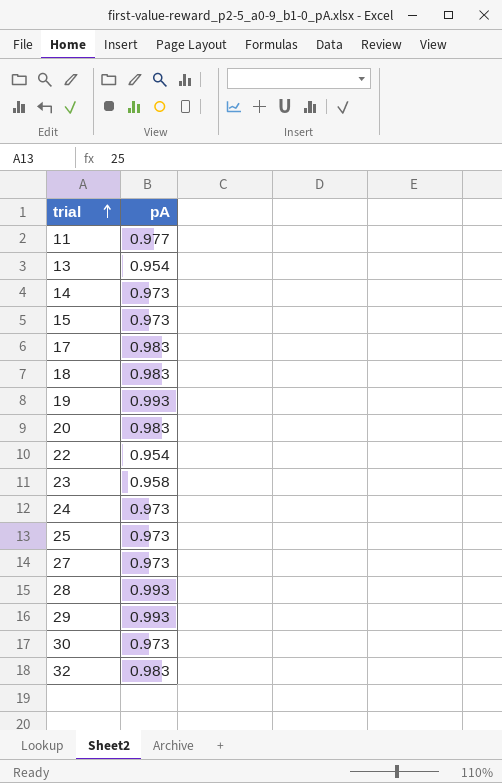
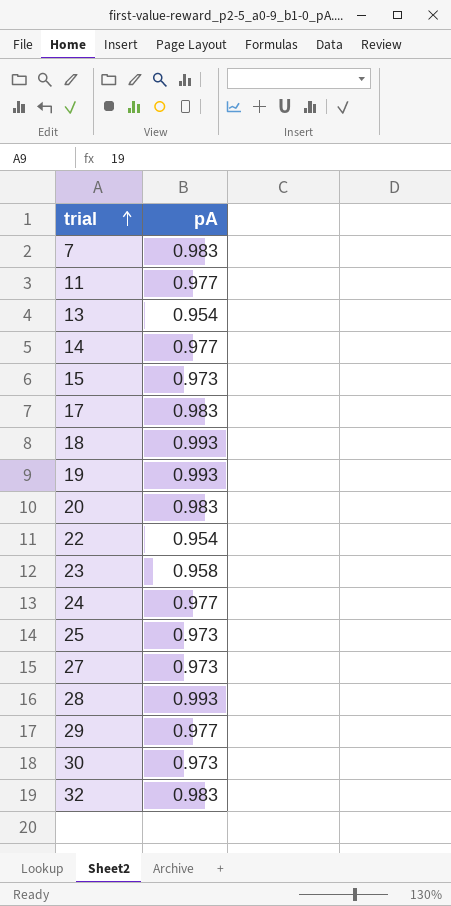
row 7: none -> 0.983
14 | pA: 0.973 -> 0.977
18 | pA: 0.983 -> 0.993
24 | pA: 0.973 -> 0.977
29 | pA: 0.993 -> 0.977

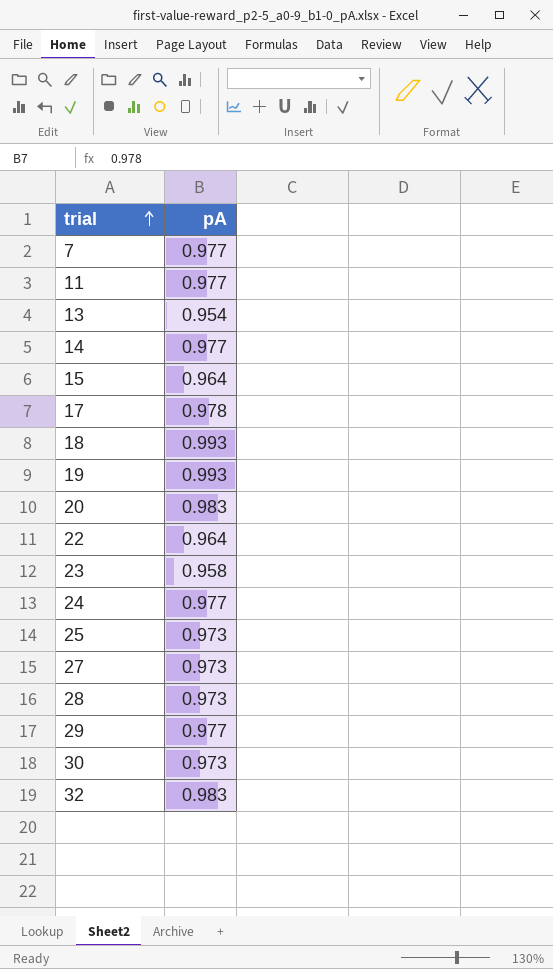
7 | pA: 0.983 -> 0.977
15 | pA: 0.973 -> 0.964
17 | pA: 0.983 -> 0.978
22 | pA: 0.954 -> 0.964
28 | pA: 0.993 -> 0.973

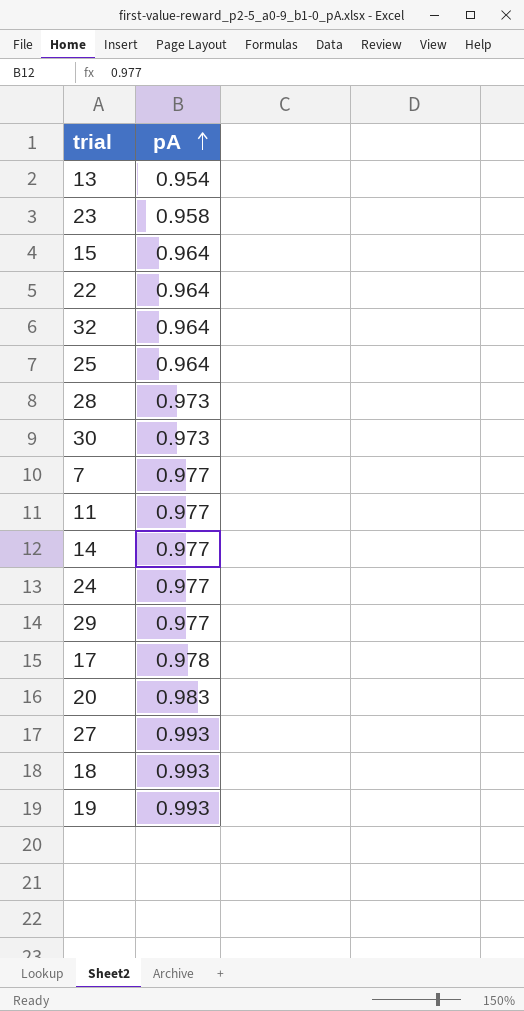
row order: trial ascending -> pA ascending
32 | pA: 0.983 -> 0.964
25 | pA: 0.973 -> 0.964
27 | pA: 0.973 -> 0.993

